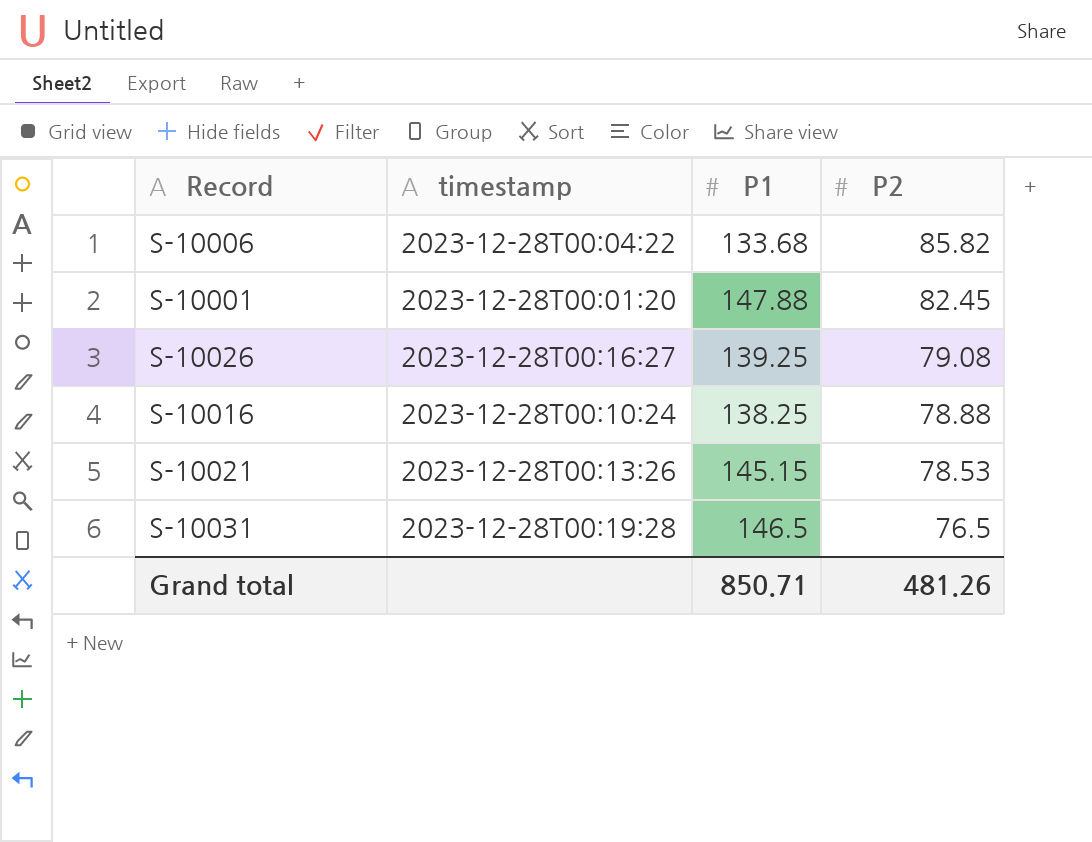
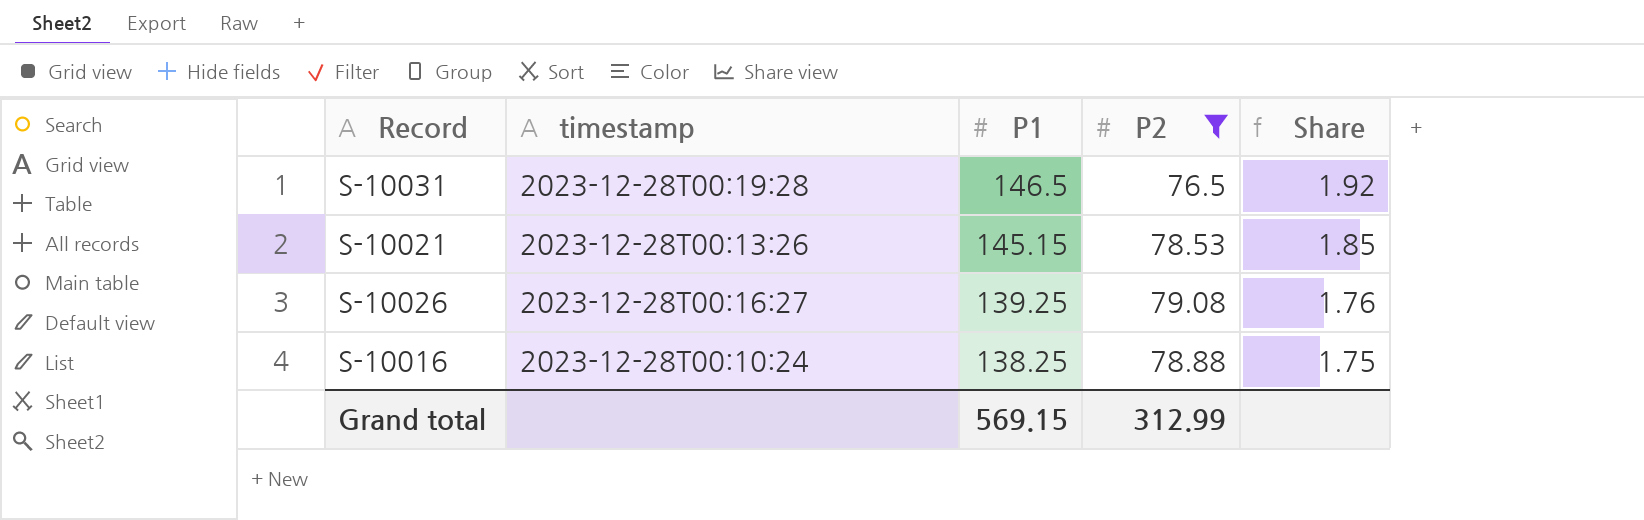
filter: none -> P2 <= 79.08
row order: P2 descending -> P1 descending
column Share | formula: none -> [P1] / [P2]
Grand total | P1: 850.71 -> 569.15
Grand total | P2: 481.26 -> 312.99

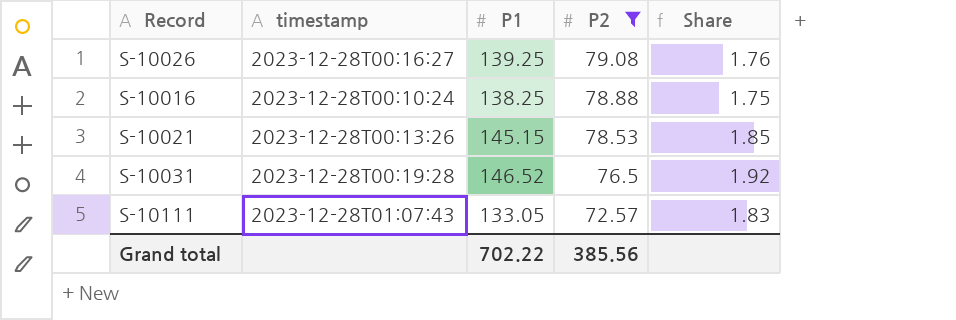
row order: P1 descending -> P2 descending
S-10031 | P1: 146.5 -> 146.52
row S-10111: none -> 2023-12-28T01:07:43 | 133.05 | 72.57 | 1.83
Grand total | P1: 569.15 -> 702.22
Grand total | P2: 312.99 -> 385.56

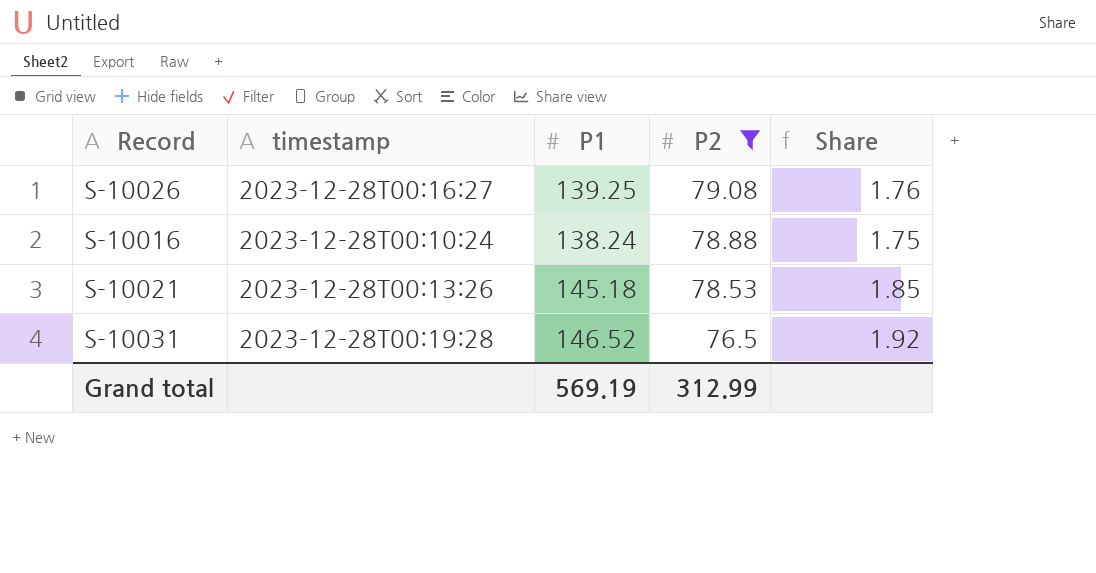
row S-10111: 2023-12-28T01:07:43 | 133.05 | 72.57 | 1.83 -> none
S-10016 | P1: 138.25 -> 138.24
S-10021 | P1: 145.15 -> 145.18
Grand total | P1: 702.22 -> 569.19
Grand total | P2: 385.56 -> 312.99

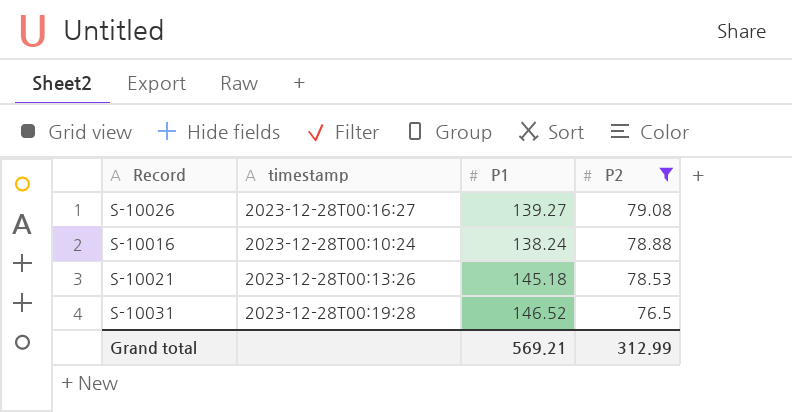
column Share | formula: [P1] / [P2] -> none
S-10026 | P1: 139.25 -> 139.27
Grand total | P1: 569.19 -> 569.21

